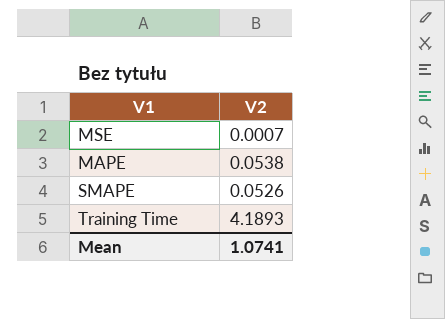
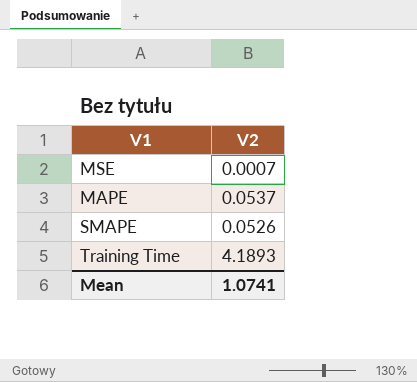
MAPE | V2: 0.0538 -> 0.0537

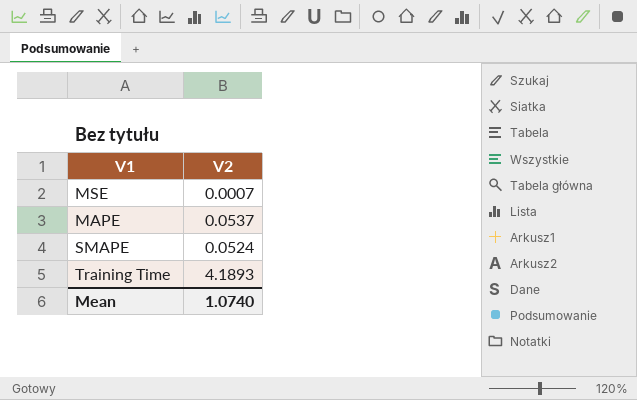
SMAPE | V2: 0.0526 -> 0.0524
Mean | V2: 1.0741 -> 1.0740

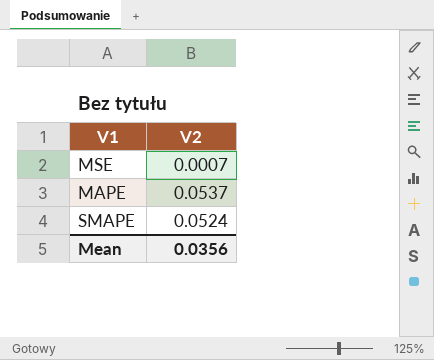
row Training Time: 4.1893 -> none
Mean | V2: 1.0740 -> 0.0356

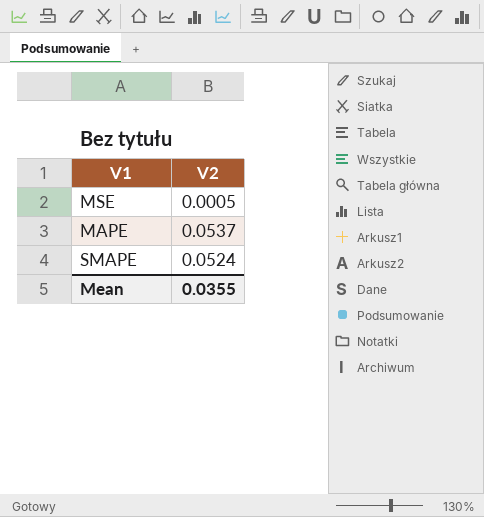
MSE | V2: 0.0007 -> 0.0005
Mean | V2: 0.0356 -> 0.0355

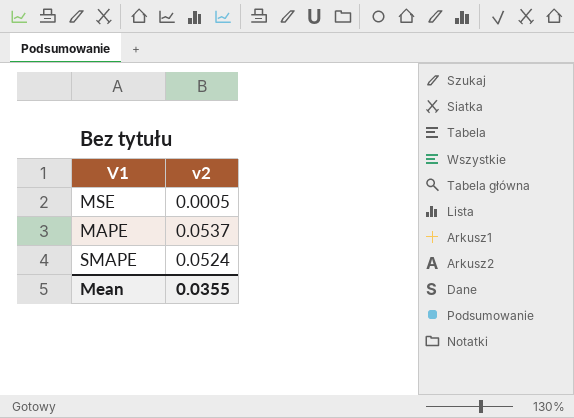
column name: V2 -> v2

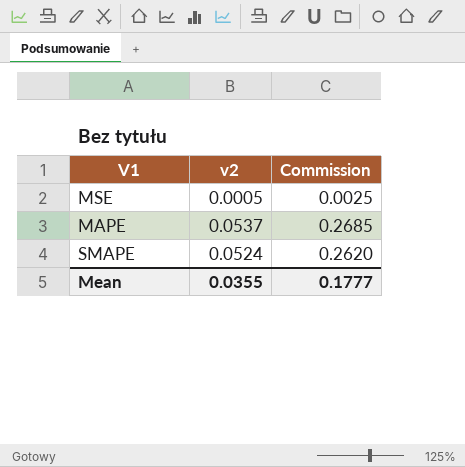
column Commission | formula: none -> [v2] * 5

